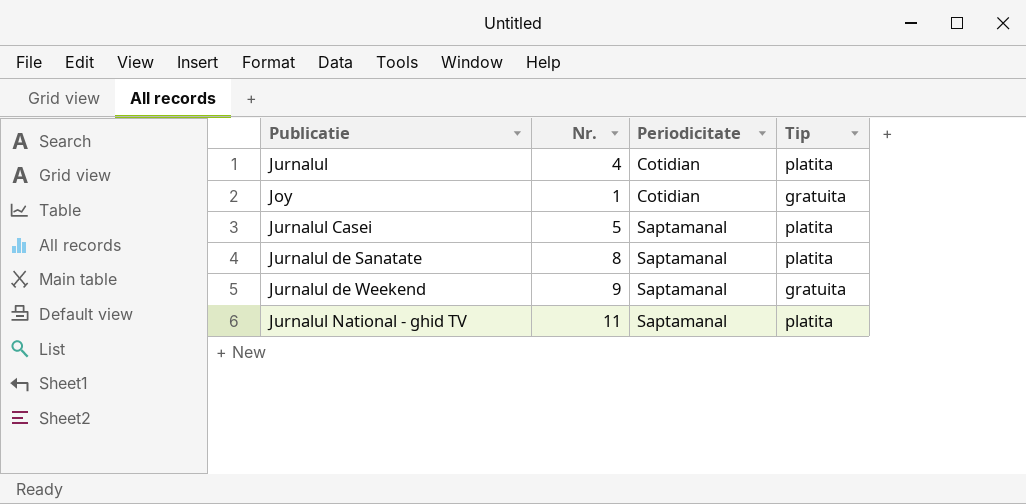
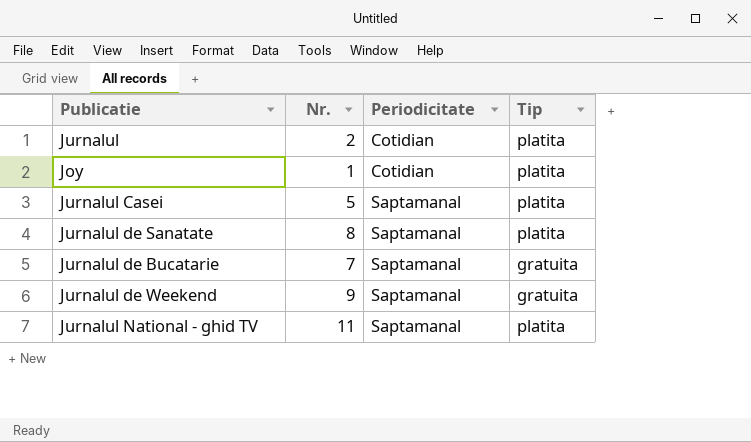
Jurnalul | Nr.: 4 -> 2
Joy | Tip: gratuita -> platita
row Jurnalul de Bucatarie: none -> 7 | Saptamanal | gratuita

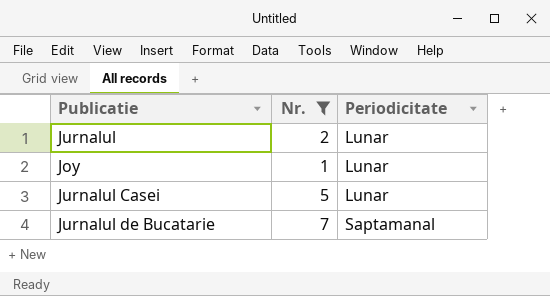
filter: none -> Nr. <= 7
column Tip | position: 4 -> none
Jurnalul | Periodicitate: Cotidian -> Lunar
Joy | Periodicitate: Cotidian -> Lunar
Jurnalul Casei | Periodicitate: Saptamanal -> Lunar

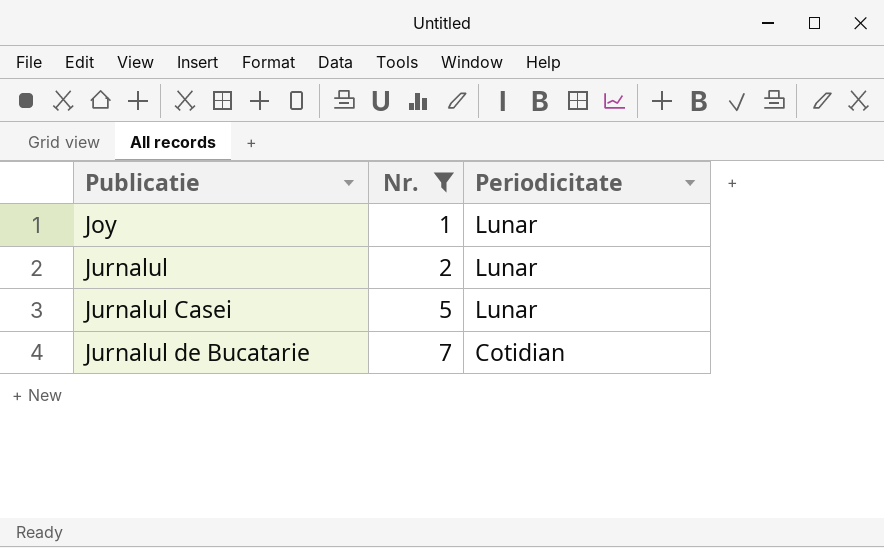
row order: Periodicitate ascending -> Publicatie ascending
Jurnalul de Bucatarie | Periodicitate: Saptamanal -> Cotidian

